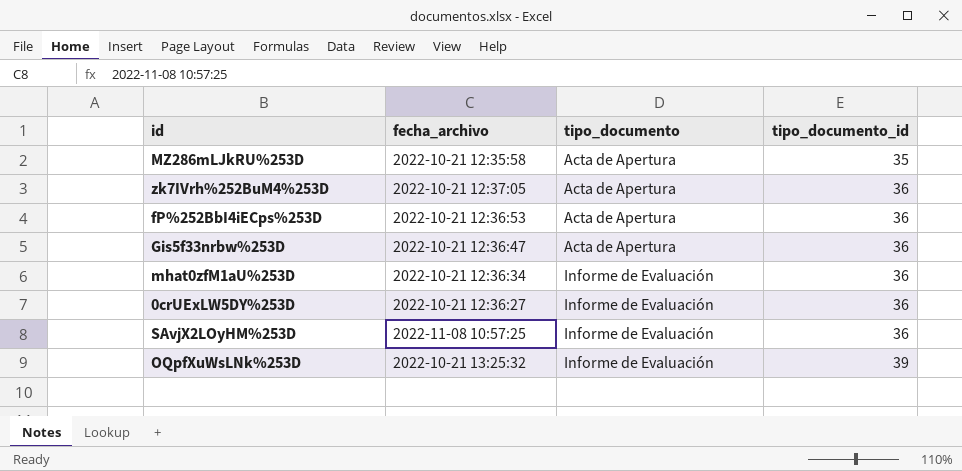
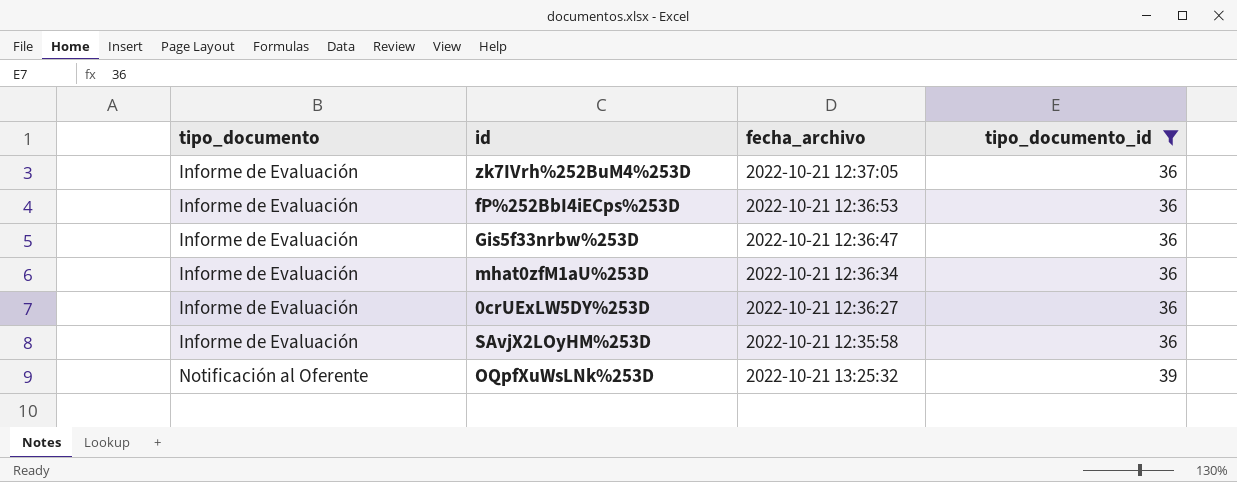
filter: none -> tipo_documento_id != 35
column tipo_documento | position: 3 -> 1
zk7IVrh%252BuM4%253D | tipo_documento: Acta de Apertura -> Informe de Evaluación
fP%252BbI4iECps%253D | tipo_documento: Acta de Apertura -> Informe de Evaluación
Gis5f33nrbw%253D | tipo_documento: Acta de Apertura -> Informe de Evaluación
SAvjX2LOyHM%253D | fecha_archivo: 2022-11-08 10:57:25 -> 2022-10-21 12:35:58
OQpfXuWsLNk%253D | tipo_documento: Informe de Evaluación -> Notificación al Oferente

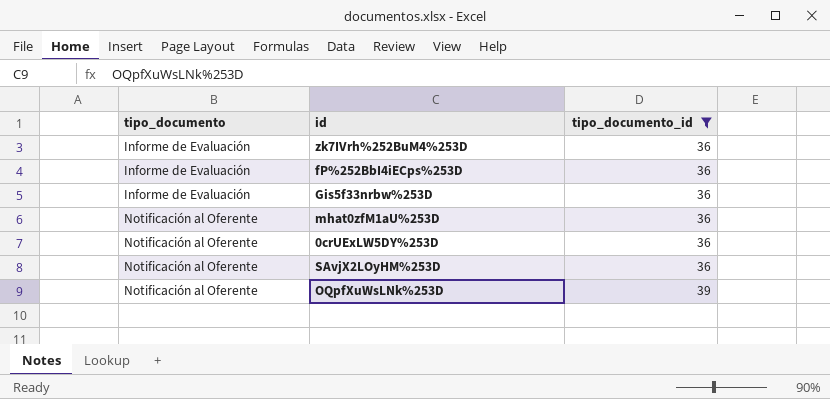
column fecha_archivo | position: 3 -> none
mhat0zfM1aU%253D | tipo_documento: Informe de Evaluación -> Notificación al Oferente
0crUExLW5DY%253D | tipo_documento: Informe de Evaluación -> Notificación al Oferente
SAvjX2LOyHM%253D | tipo_documento: Informe de Evaluación -> Notificación al Oferente

